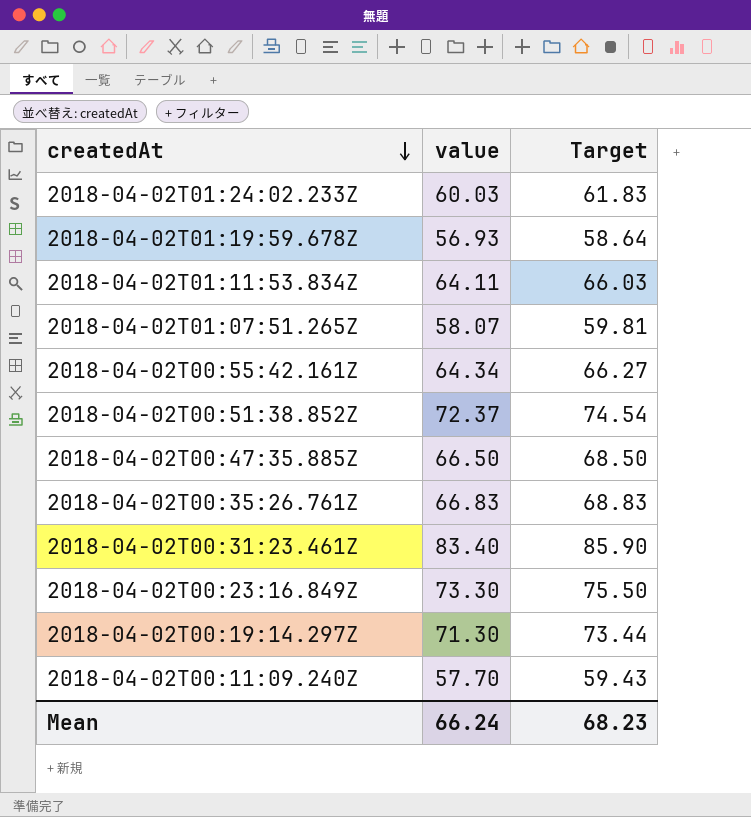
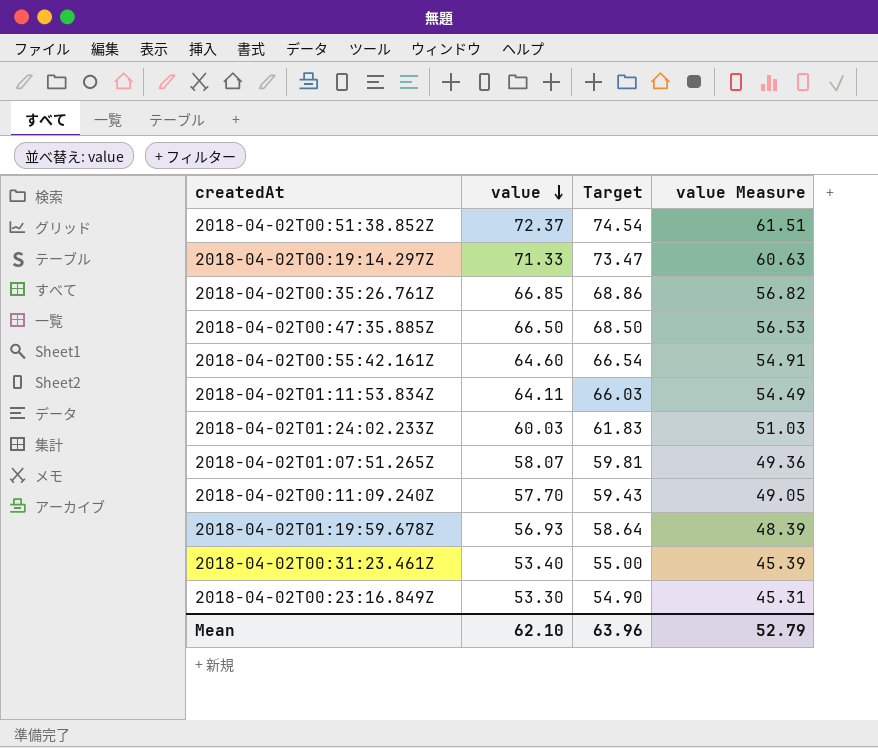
row order: createdAt descending -> value descending
column value Measure | formula: none -> [value] * 0.85
2018-04-02T00:19:14.297Z | value: 71.30 -> 71.33
2018-04-02T00:19:14.297Z | Target: 73.44 -> 73.47
2018-04-02T00:35:26.761Z | value: 66.83 -> 66.85
2018-04-02T00:35:26.761Z | Target: 68.83 -> 68.86
2018-04-02T00:55:42.161Z | value: 64.34 -> 64.60
2018-04-02T00:55:42.161Z | Target: 66.27 -> 66.54
2018-04-02T00:31:23.461Z | value: 83.40 -> 53.40
2018-04-02T00:31:23.461Z | Target: 85.90 -> 55.00
2018-04-02T00:23:16.849Z | value: 73.30 -> 53.30
2018-04-02T00:23:16.849Z | Target: 75.50 -> 54.90
Mean | value: 66.24 -> 62.10
Mean | Target: 68.23 -> 63.96

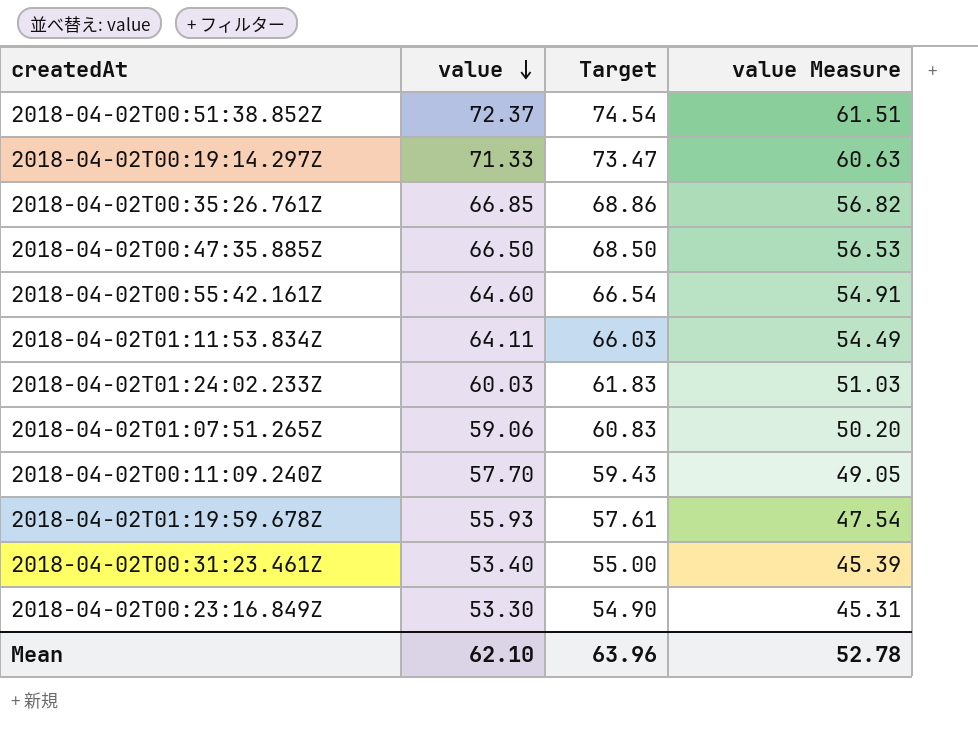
2018-04-02T01:07:51.265Z | value: 58.07 -> 59.06
2018-04-02T01:07:51.265Z | Target: 59.81 -> 60.83
2018-04-02T01:07:51.265Z | value Measure: 49.36 -> 50.20
2018-04-02T01:19:59.678Z | value: 56.93 -> 55.93
2018-04-02T01:19:59.678Z | Target: 58.64 -> 57.61
2018-04-02T01:19:59.678Z | value Measure: 48.39 -> 47.54
Mean | value Measure: 52.79 -> 52.78

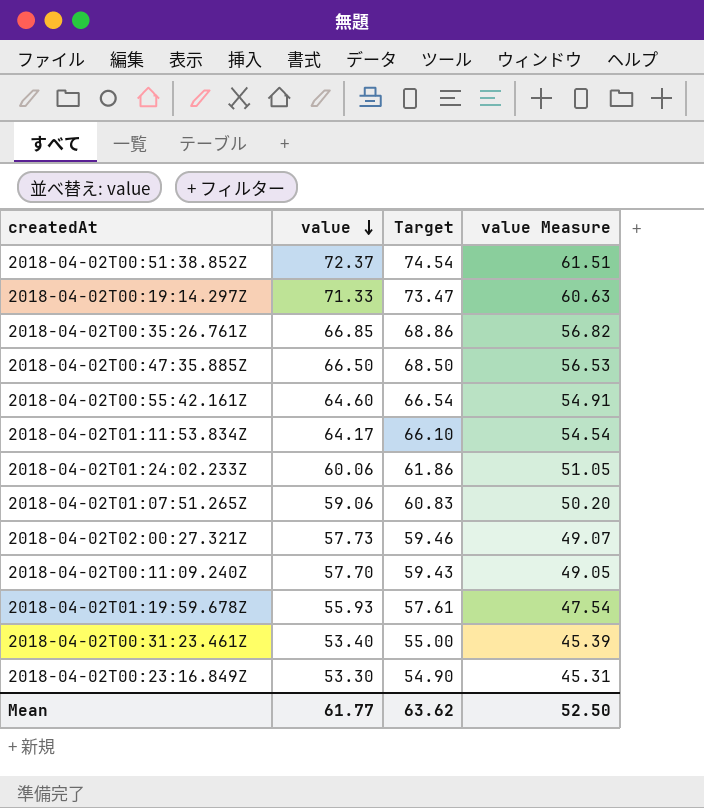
2018-04-02T01:11:53.834Z | value: 64.11 -> 64.17
2018-04-02T01:11:53.834Z | Target: 66.03 -> 66.10
2018-04-02T01:11:53.834Z | value Measure: 54.49 -> 54.54
2018-04-02T01:24:02.233Z | value: 60.03 -> 60.06
2018-04-02T01:24:02.233Z | Target: 61.83 -> 61.86
2018-04-02T01:24:02.233Z | value Measure: 51.03 -> 51.05
row 2018-04-02T02:00:27.321Z: none -> 57.73 | 59.46 | 49.07
Mean | value: 62.10 -> 61.77
Mean | Target: 63.96 -> 63.62
Mean | value Measure: 52.78 -> 52.50

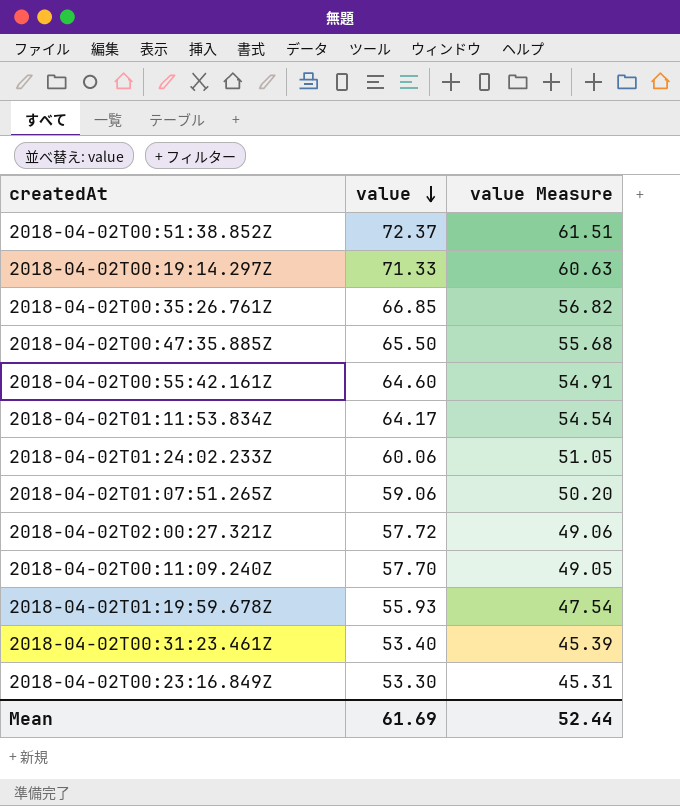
column Target | formula: [value] * 1.03 -> none
2018-04-02T00:47:35.885Z | value: 66.50 -> 65.50
2018-04-02T00:47:35.885Z | value Measure: 56.53 -> 55.68
2018-04-02T02:00:27.321Z | value: 57.73 -> 57.72
2018-04-02T02:00:27.321Z | value Measure: 49.07 -> 49.06
Mean | value: 61.77 -> 61.69
Mean | value Measure: 52.50 -> 52.44

